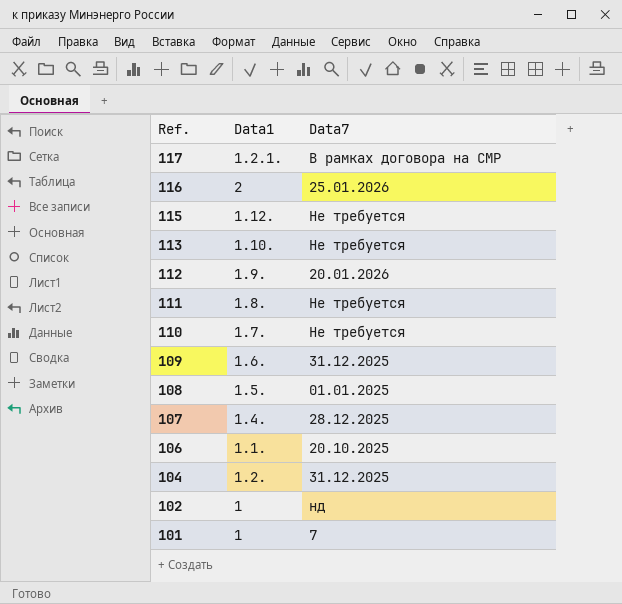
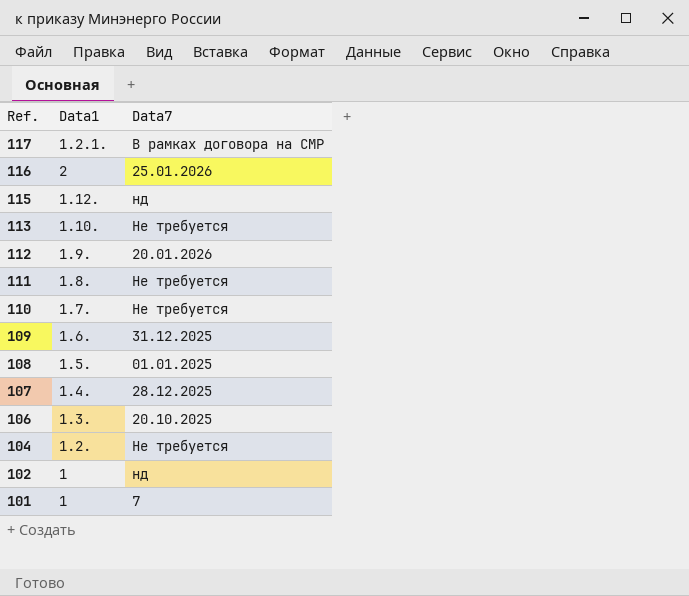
115 | Data7: Не требуется -> нд
106 | Data1: 1.1. -> 1.3.
104 | Data7: 31.12.2025 -> Не требуется

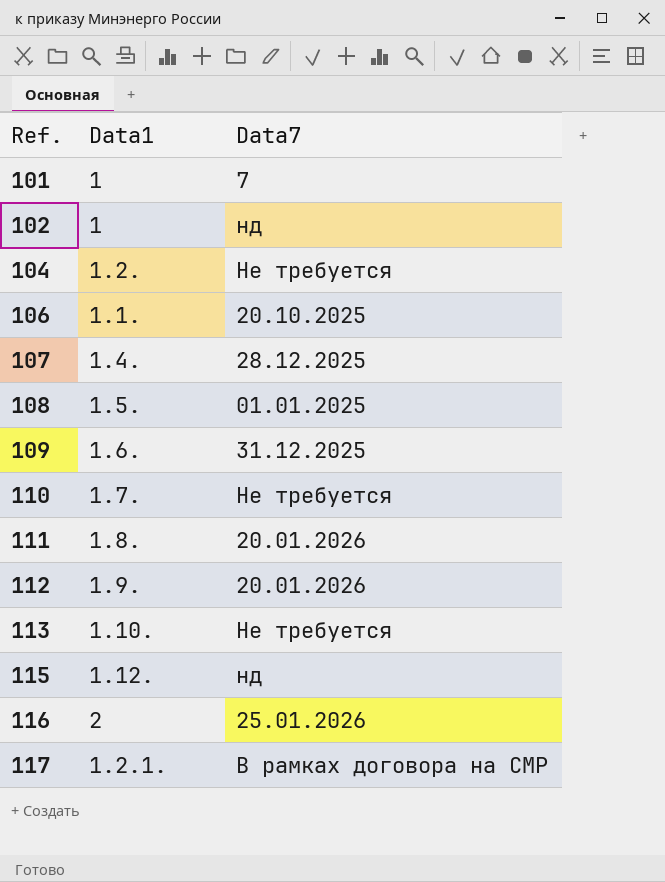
row order: Ref. descending -> Ref. ascending
106 | Data1: 1.3. -> 1.1.
111 | Data7: Не требуется -> 20.01.2026

